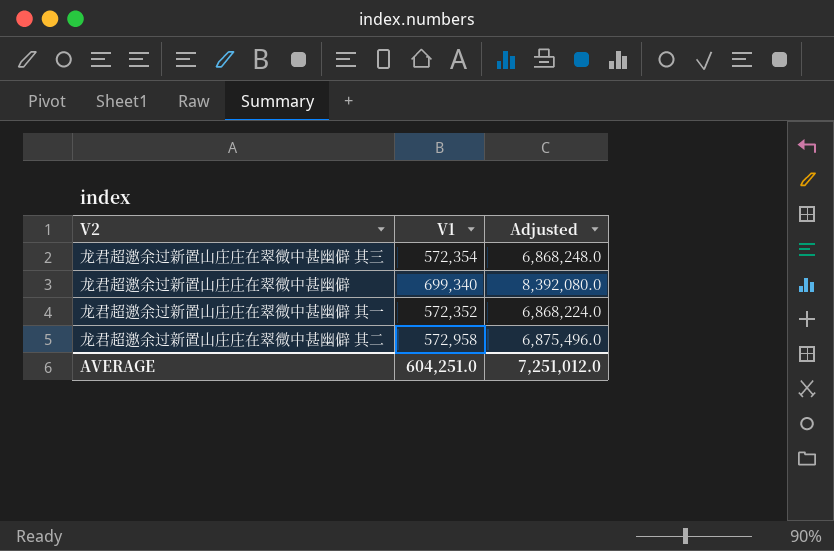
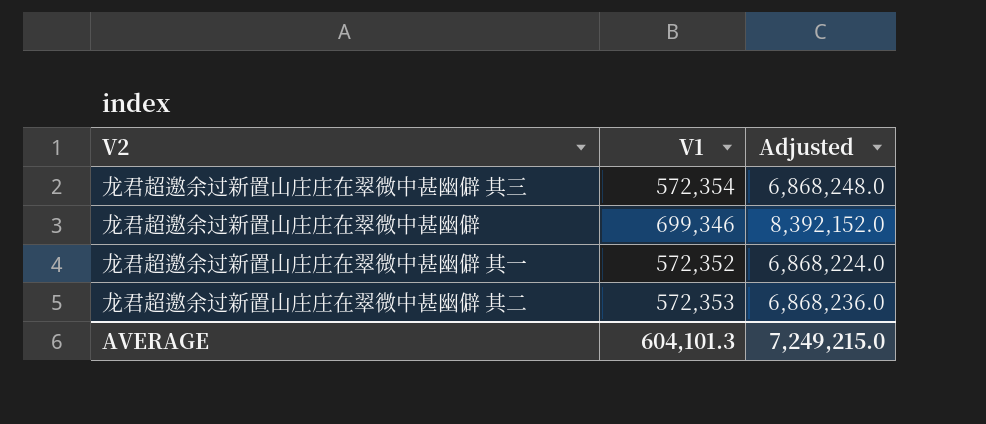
龙君超邀余过新置山庄庄在翠微中甚幽僻 | V1: 699,340 -> 699,346
龙君超邀余过新置山庄庄在翠微中甚幽僻 | Adjusted: 8,392,080.0 -> 8,392,152.0
龙君超邀余过新置山庄庄在翠微中甚幽僻 其二 | V1: 572,958 -> 572,353
龙君超邀余过新置山庄庄在翠微中甚幽僻 其二 | Adjusted: 6,875,496.0 -> 6,868,236.0
AVERAGE | V1: 604,251.0 -> 604,101.3
AVERAGE | Adjusted: 7,251,012.0 -> 7,249,215.0

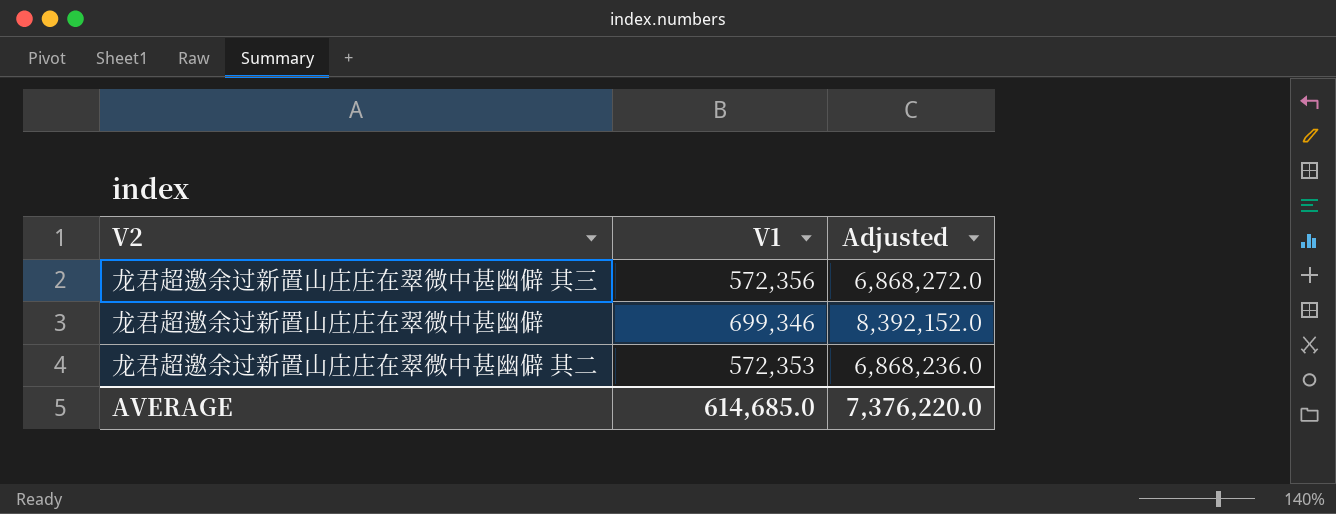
row 龙君超邀余过新置山庄庄在翠微中甚幽僻 其一: 572,352 | 6,868,224.0 -> none
龙君超邀余过新置山庄庄在翠微中甚幽僻 其三 | V1: 572,354 -> 572,356
龙君超邀余过新置山庄庄在翠微中甚幽僻 其三 | Adjusted: 6,868,248.0 -> 6,868,272.0
AVERAGE | V1: 604,101.3 -> 614,685.0
AVERAGE | Adjusted: 7,249,215.0 -> 7,376,220.0

